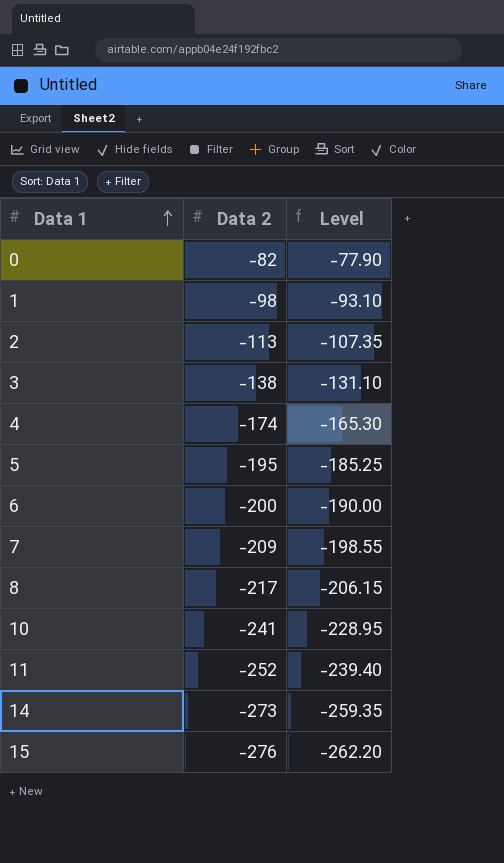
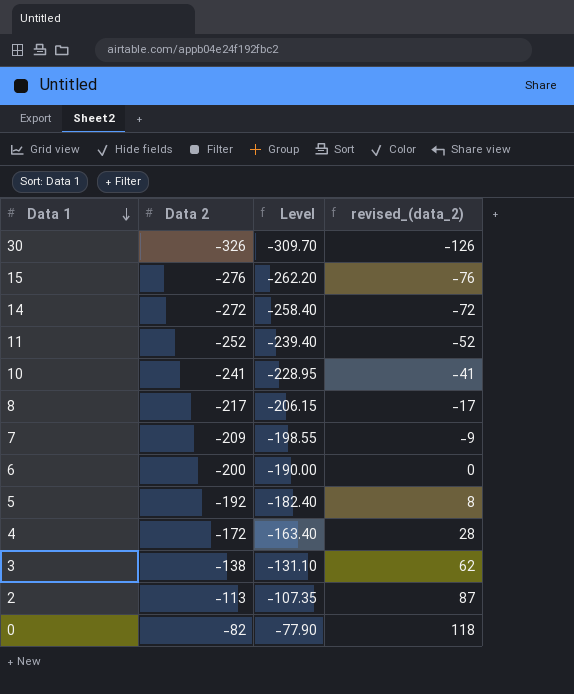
row order: Data 1 ascending -> Data 1 descending
column revised_(data_2) | formula: none -> [Data 2] + 200
row 1: -98 | -93.10 -> none
row 30: none -> -326 | -309.70 | -126
14 | Data 2: -273 -> -272
14 | Level: -259.35 -> -258.40
5 | Data 2: -195 -> -192
5 | Level: -185.25 -> -182.40
4 | Data 2: -174 -> -172
4 | Level: -165.30 -> -163.40

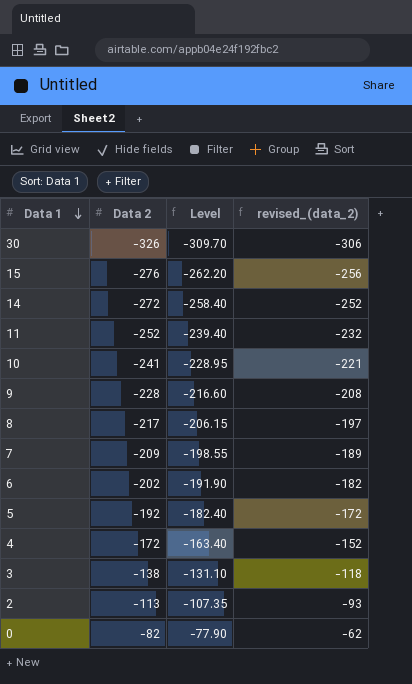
column revised_(data_2) | formula: [Data 2] + 200 -> [Data 2] + 20
row 9: none -> -228 | -216.60 | -208
6 | Data 2: -200 -> -202
6 | Level: -190.00 -> -191.90

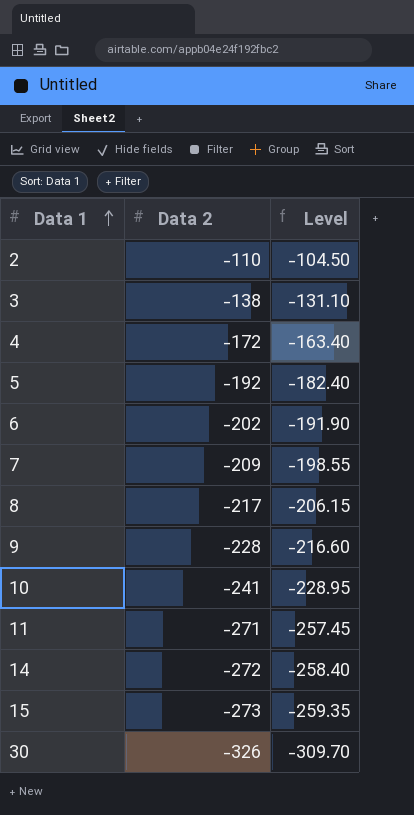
row order: Data 1 descending -> Data 1 ascending
column revised_(data_2) | formula: [Data 2] + 20 -> none
row 0: -82 | -77.90 | -62 -> none
2 | Data 2: -113 -> -110
2 | Level: -107.35 -> -104.50
11 | Data 2: -252 -> -271
11 | Level: -239.40 -> -257.45
15 | Data 2: -276 -> -273
15 | Level: -262.20 -> -259.35

